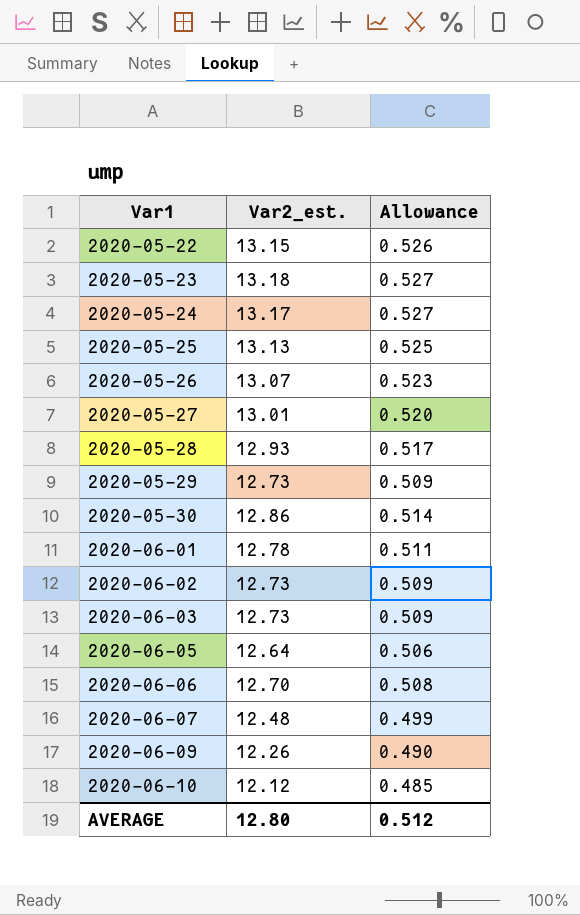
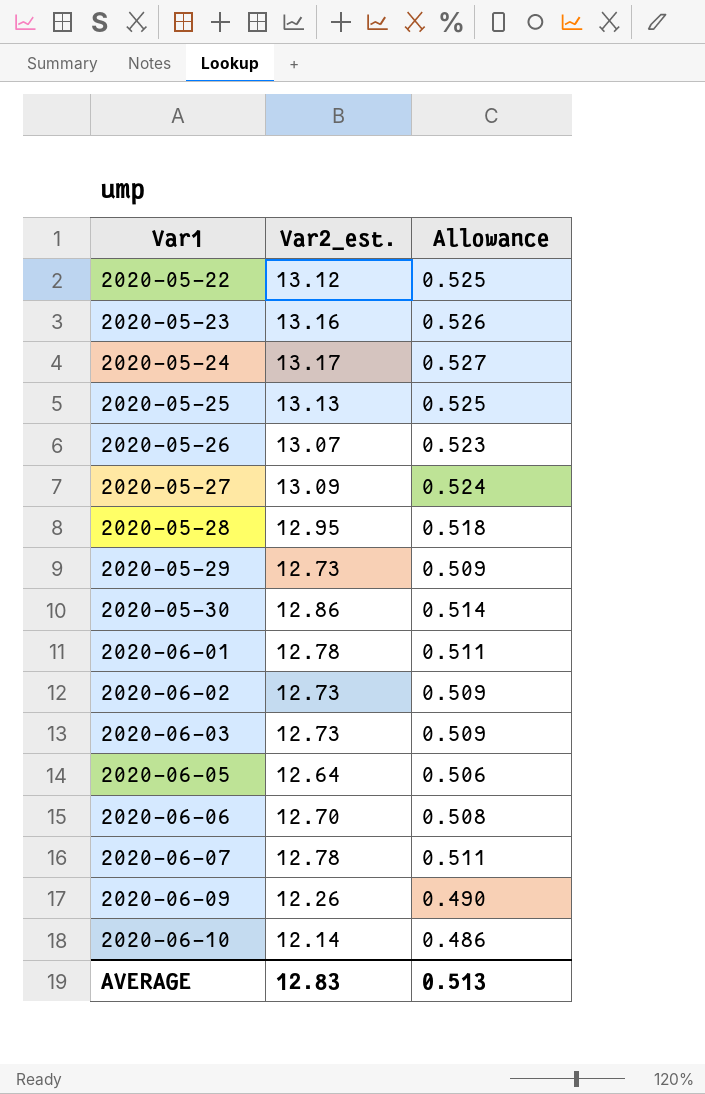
2020-05-22 | Var2_est.: 13.15 -> 13.12
2020-05-22 | Allowance: 0.526 -> 0.525
2020-05-23 | Var2_est.: 13.18 -> 13.16
2020-05-23 | Allowance: 0.527 -> 0.526
2020-05-27 | Var2_est.: 13.01 -> 13.09
2020-05-27 | Allowance: 0.520 -> 0.524
2020-05-28 | Var2_est.: 12.93 -> 12.95
2020-05-28 | Allowance: 0.517 -> 0.518
2020-06-07 | Var2_est.: 12.48 -> 12.78
2020-06-07 | Allowance: 0.499 -> 0.511
2020-06-10 | Var2_est.: 12.12 -> 12.14
2020-06-10 | Allowance: 0.485 -> 0.486
AVERAGE | Var2_est.: 12.80 -> 12.83
AVERAGE | Allowance: 0.512 -> 0.513

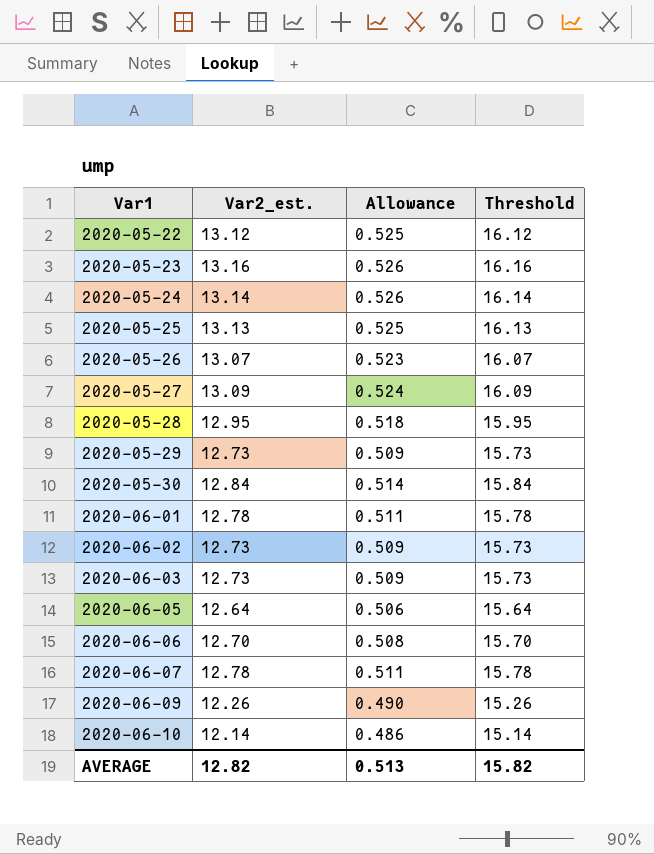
column Threshold | formula: none -> [Var2_est.] + 3
2020-05-24 | Var2_est.: 13.17 -> 13.14
2020-05-24 | Allowance: 0.527 -> 0.526
2020-05-30 | Var2_est.: 12.86 -> 12.84
AVERAGE | Var2_est.: 12.83 -> 12.82

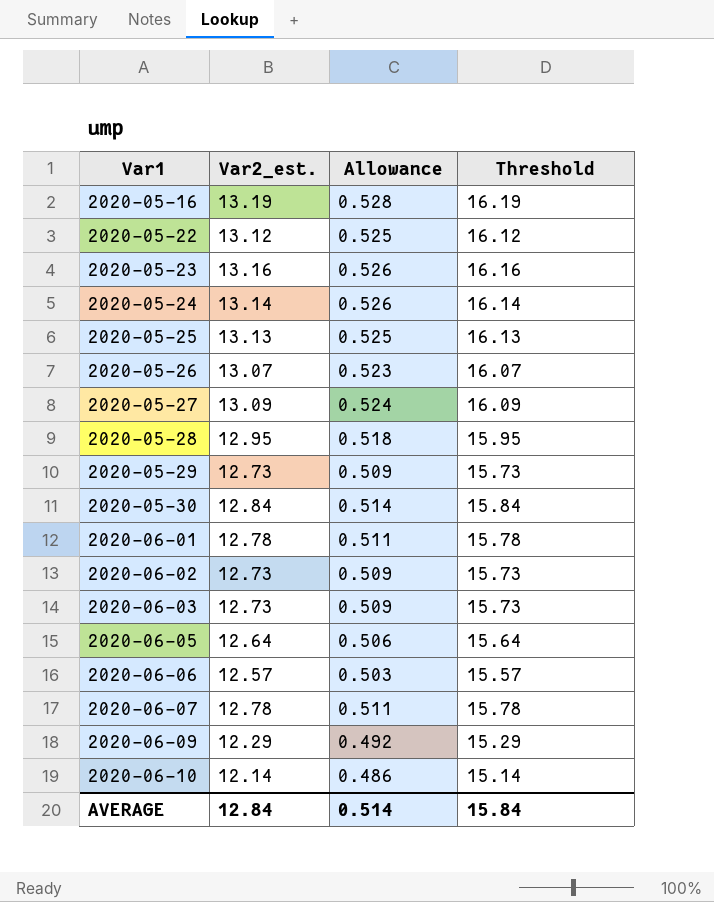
row 2020-05-16: none -> 13.19 | 0.528 | 16.19
2020-06-06 | Var2_est.: 12.70 -> 12.57
2020-06-06 | Allowance: 0.508 -> 0.503
2020-06-06 | Threshold: 15.70 -> 15.57
2020-06-09 | Var2_est.: 12.26 -> 12.29
2020-06-09 | Allowance: 0.490 -> 0.492
2020-06-09 | Threshold: 15.26 -> 15.29
AVERAGE | Var2_est.: 12.82 -> 12.84
AVERAGE | Allowance: 0.513 -> 0.514
AVERAGE | Threshold: 15.82 -> 15.84

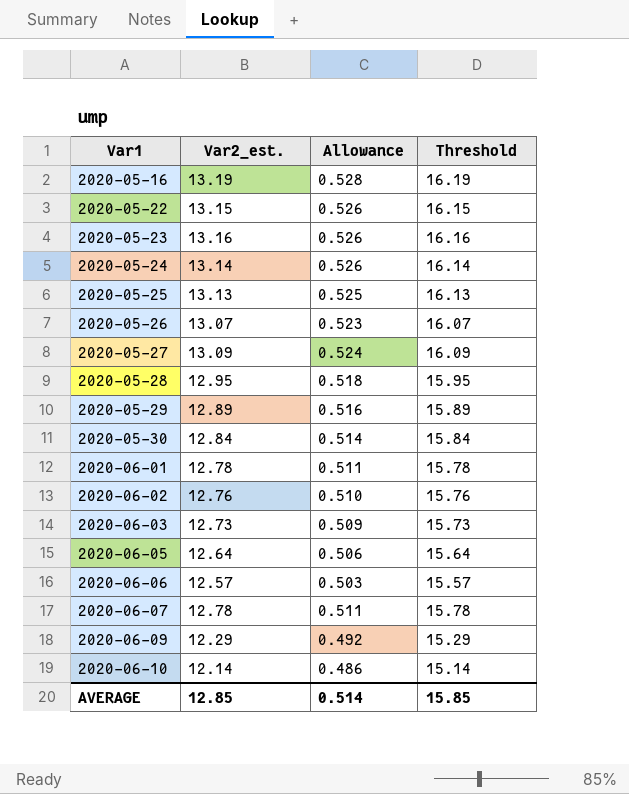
2020-05-22 | Var2_est.: 13.12 -> 13.15
2020-05-22 | Allowance: 0.525 -> 0.526
2020-05-22 | Threshold: 16.12 -> 16.15
2020-05-29 | Var2_est.: 12.73 -> 12.89
2020-05-29 | Allowance: 0.509 -> 0.516
2020-05-29 | Threshold: 15.73 -> 15.89
2020-06-02 | Var2_est.: 12.73 -> 12.76
2020-06-02 | Allowance: 0.509 -> 0.510
2020-06-02 | Threshold: 15.73 -> 15.76
AVERAGE | Var2_est.: 12.84 -> 12.85
AVERAGE | Threshold: 15.84 -> 15.85

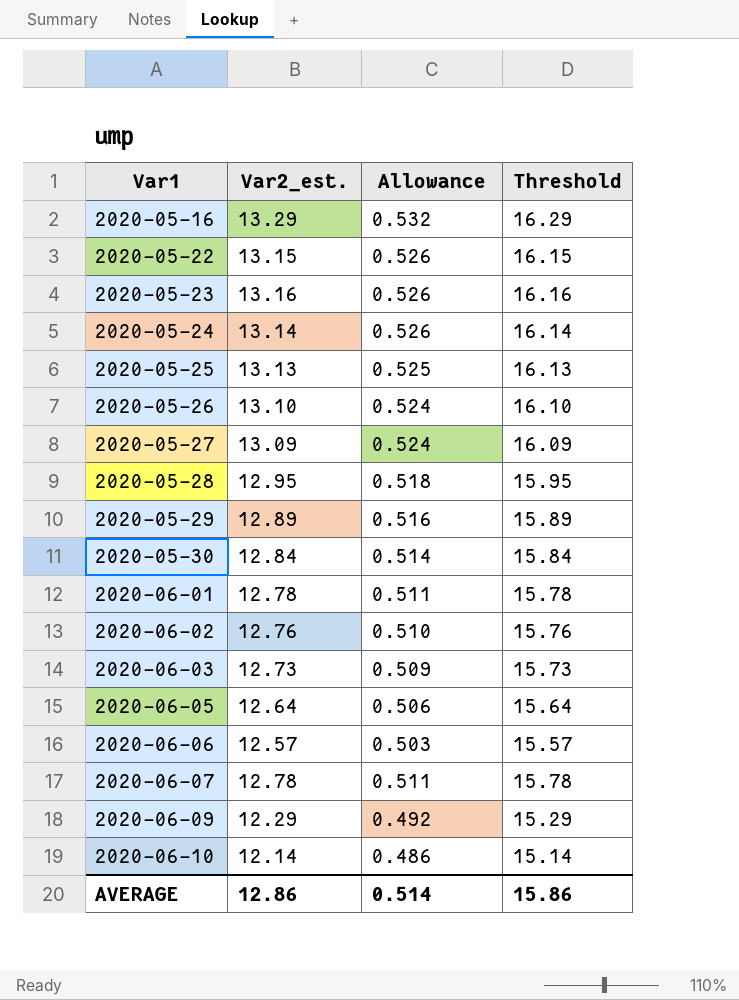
2020-05-16 | Var2_est.: 13.19 -> 13.29
2020-05-16 | Allowance: 0.528 -> 0.532
2020-05-16 | Threshold: 16.19 -> 16.29
2020-05-26 | Var2_est.: 13.07 -> 13.10
2020-05-26 | Allowance: 0.523 -> 0.524
2020-05-26 | Threshold: 16.07 -> 16.10
AVERAGE | Var2_est.: 12.85 -> 12.86
AVERAGE | Threshold: 15.85 -> 15.86

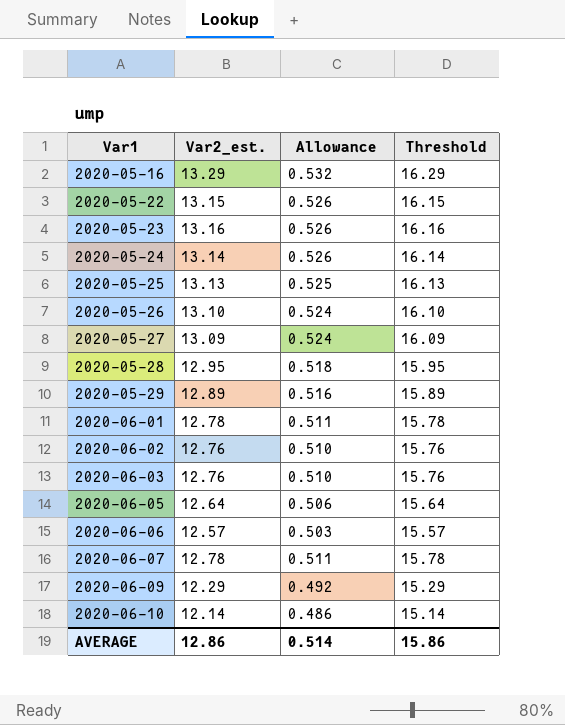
row 2020-05-30: 12.84 | 0.514 | 15.84 -> none
2020-06-03 | Var2_est.: 12.73 -> 12.76
2020-06-03 | Allowance: 0.509 -> 0.510
2020-06-03 | Threshold: 15.73 -> 15.76

